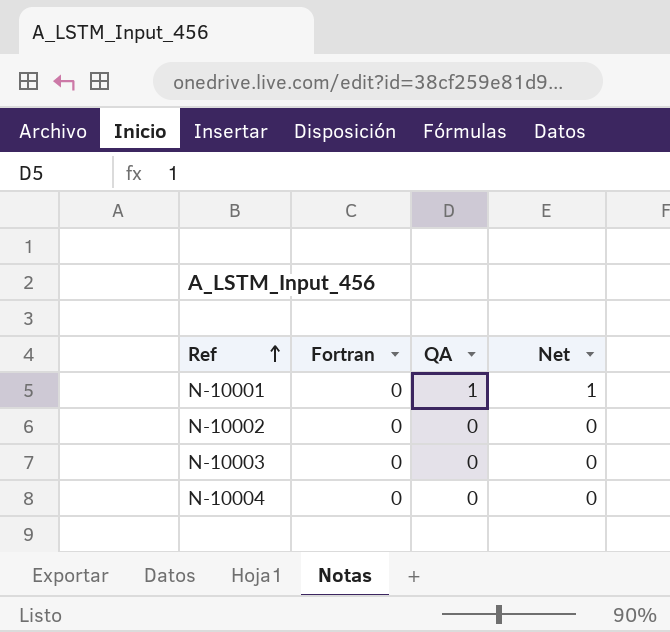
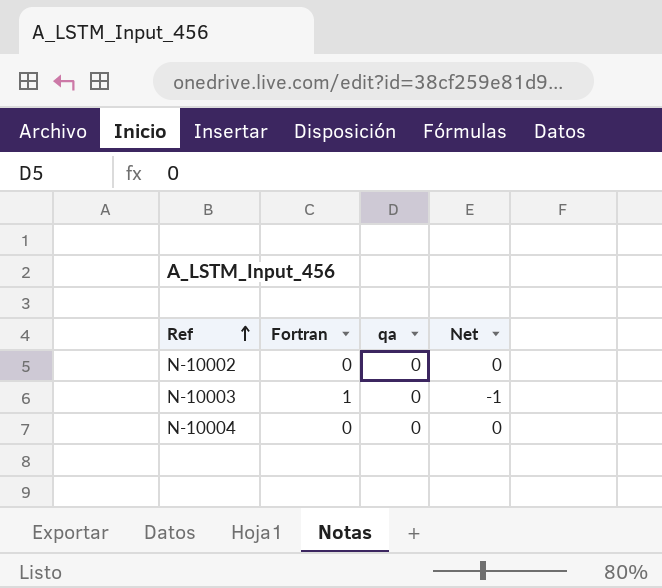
column name: QA -> qa
row N-10001: 0 | 1 | 1 -> none
N-10003 | Fortran: 0 -> 1
N-10003 | Net: 0 -> -1

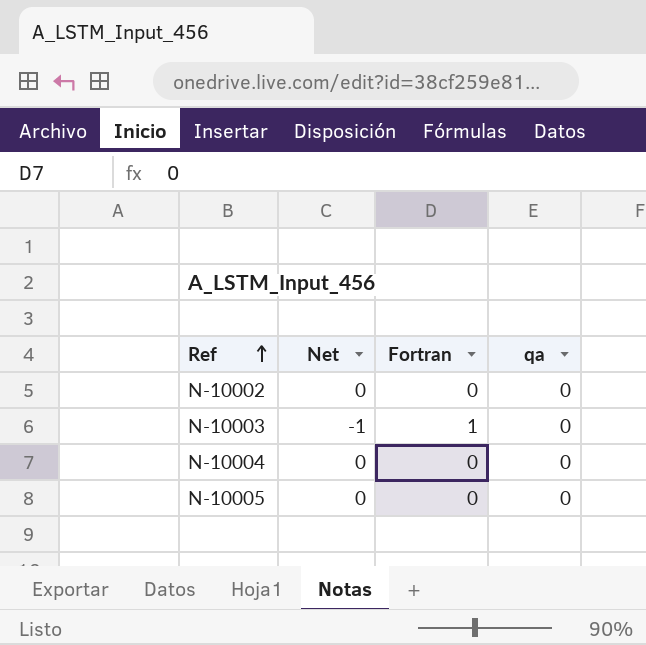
column Net | position: 4 -> 2
row N-10005: none -> 0 | 0 | 0

